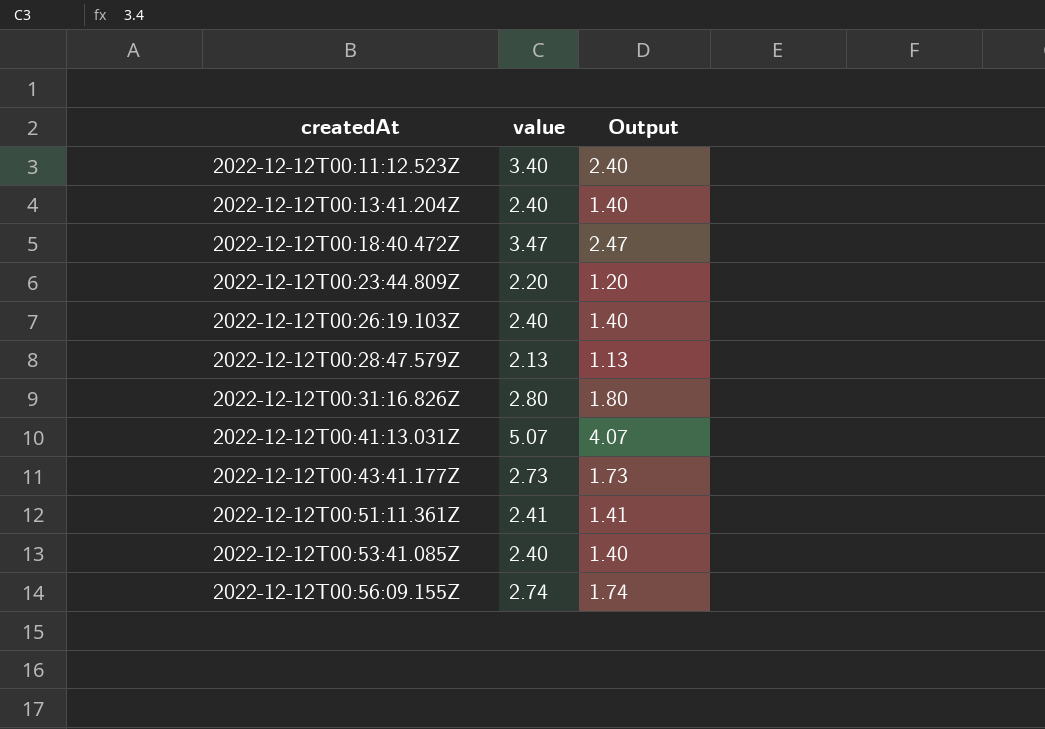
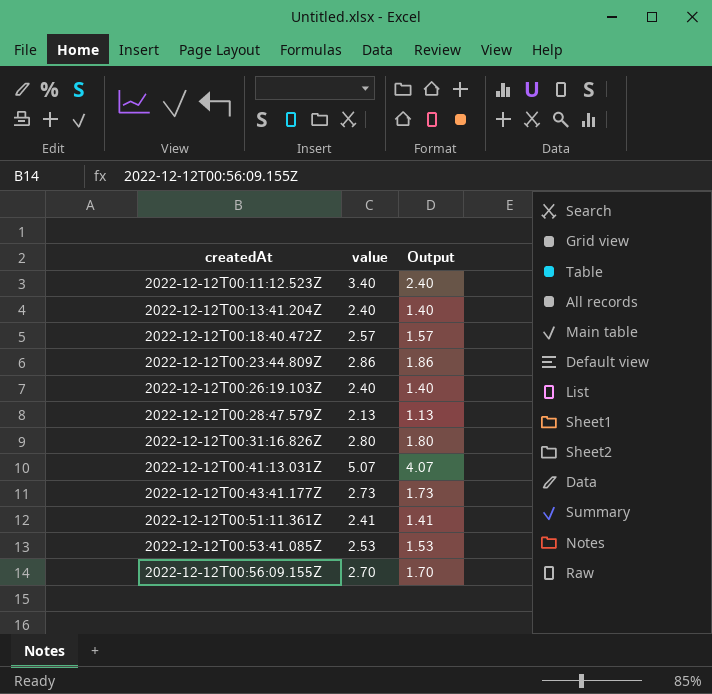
2022-12-12T00:18:40.472Z | value: 3.47 -> 2.57
2022-12-12T00:18:40.472Z | Output: 2.47 -> 1.57
2022-12-12T00:23:44.809Z | value: 2.20 -> 2.86
2022-12-12T00:23:44.809Z | Output: 1.20 -> 1.86
2022-12-12T00:53:41.085Z | value: 2.40 -> 2.53
2022-12-12T00:53:41.085Z | Output: 1.40 -> 1.53
2022-12-12T00:56:09.155Z | value: 2.74 -> 2.70
2022-12-12T00:56:09.155Z | Output: 1.74 -> 1.70

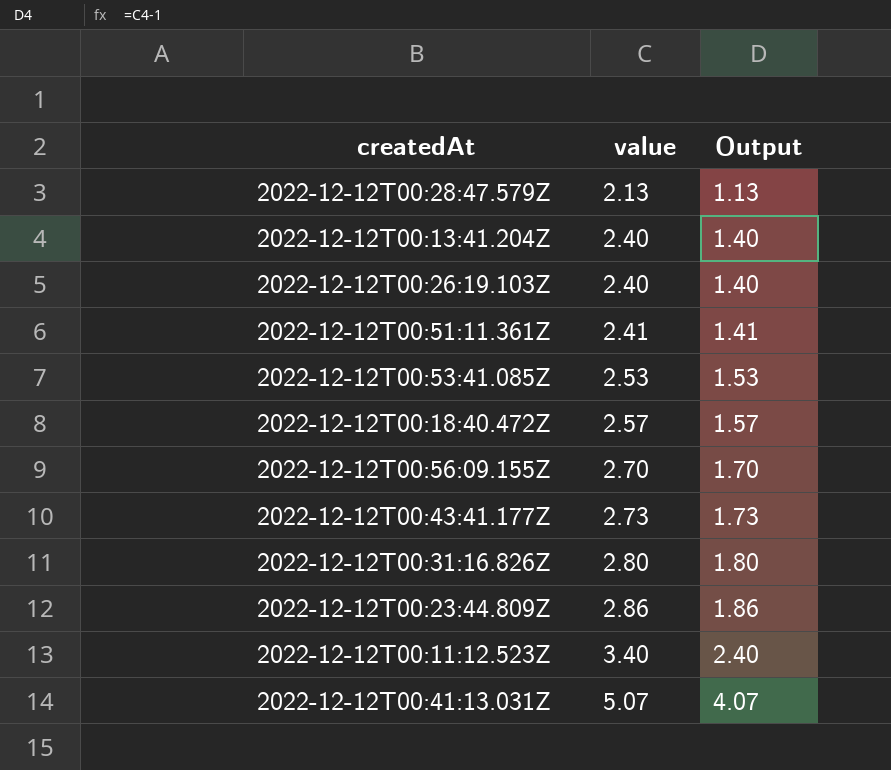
row order: createdAt ascending -> value ascending

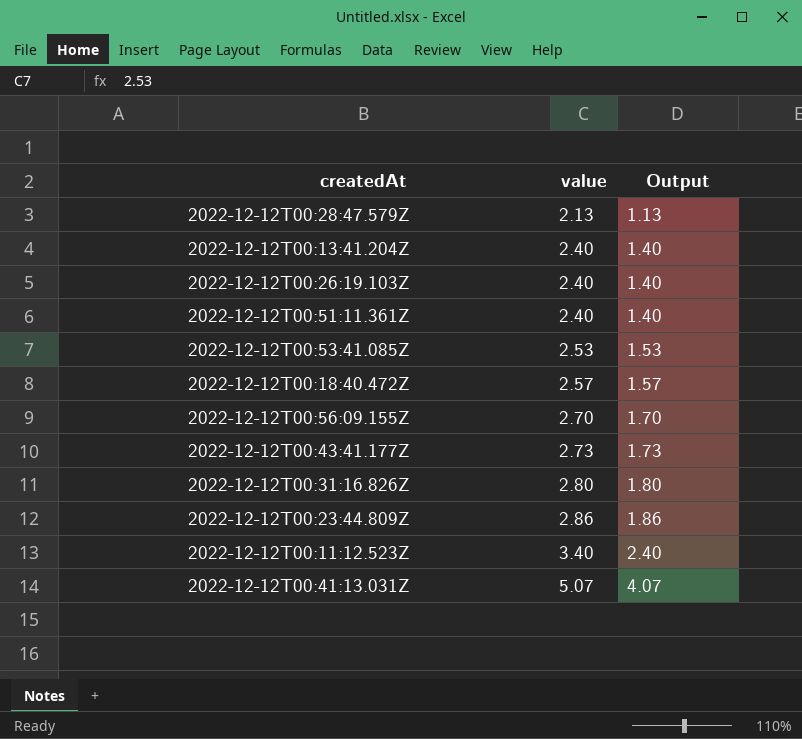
2022-12-12T00:51:11.361Z | value: 2.41 -> 2.40
2022-12-12T00:51:11.361Z | Output: 1.41 -> 1.40

